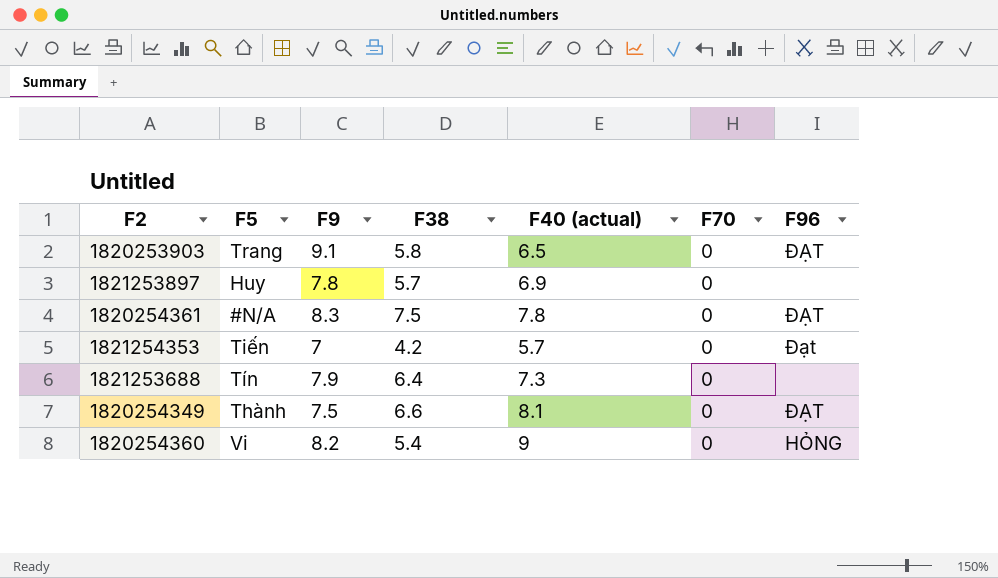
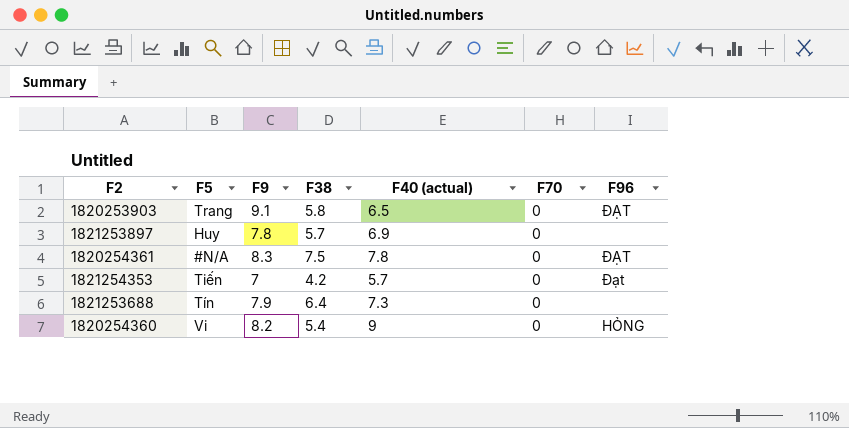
row 1820254349: Thành | 7.5 | 6.6 | 8.1 | 0 | ĐẠT -> none

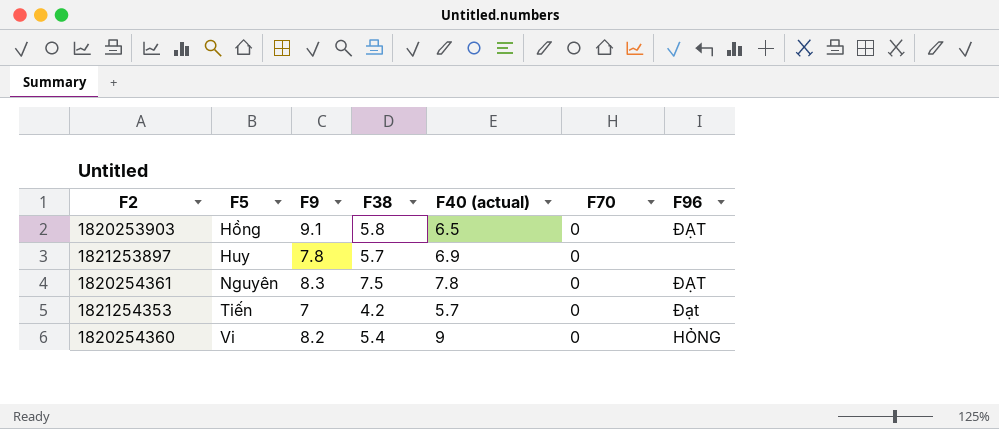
row 1821253688: Tín | 7.9 | 6.4 | 7.3 | 0 | none -> none
1820253903 | F5: Trang -> Hồng
1820254361 | F5: #N/A -> Nguyên

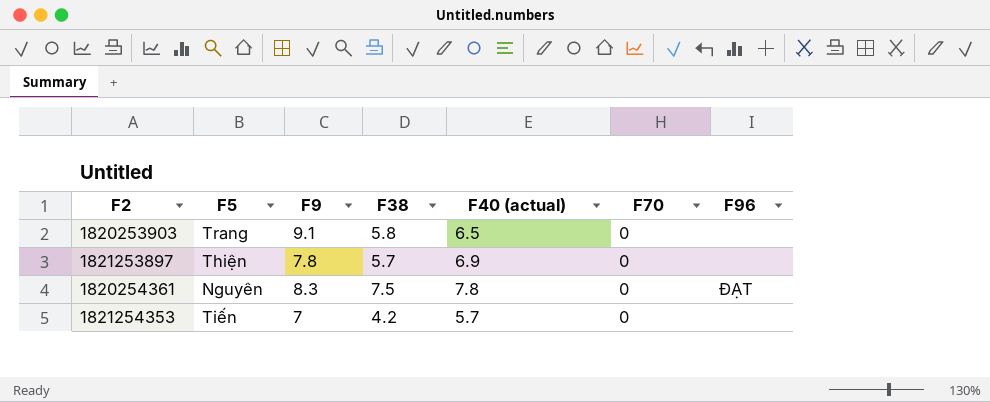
row 1820254360: Vi | 8.2 | 5.4 | 9 | 0 | HỎNG -> none
1820253903 | F5: Hồng -> Trang
1820253903 | F96: ĐẠT -> none
1821253897 | F5: Huy -> Thiện
1821254353 | F96: Đạt -> none

